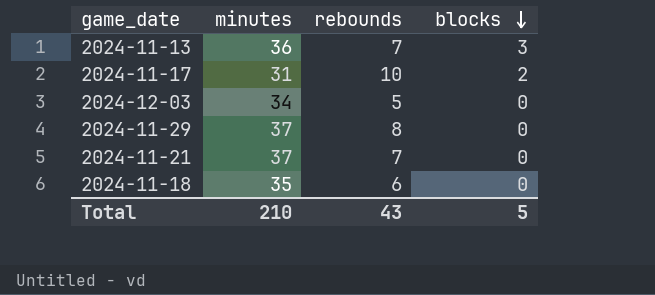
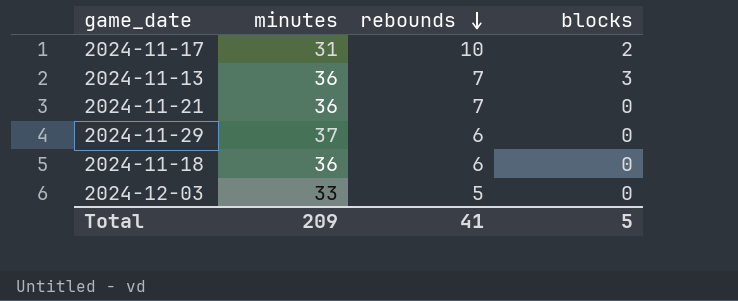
row order: blocks descending -> rebounds descending
2024-11-21 | minutes: 37 -> 36
2024-11-29 | rebounds: 8 -> 6
2024-11-18 | minutes: 35 -> 36
2024-12-03 | minutes: 34 -> 33
Total | minutes: 210 -> 209
Total | rebounds: 43 -> 41

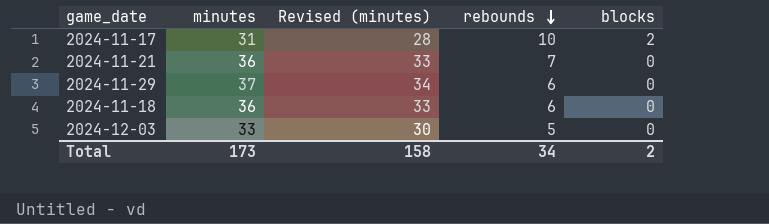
column Revised (minutes) | formula: none -> [minutes] - 3
row 2024-11-13: 36 | 7 | 3 -> none
Total | minutes: 209 -> 173
Total | rebounds: 41 -> 34
Total | blocks: 5 -> 2

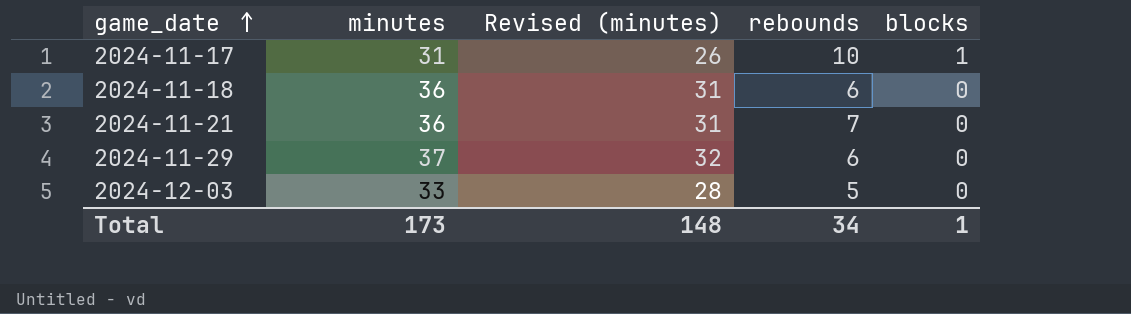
row order: rebounds descending -> game_date ascending
column Revised (minutes) | formula: [minutes] - 3 -> [minutes] - 5
2024-11-17 | blocks: 2 -> 1
Total | Revised (minutes): 158 -> 148
Total | blocks: 2 -> 1

